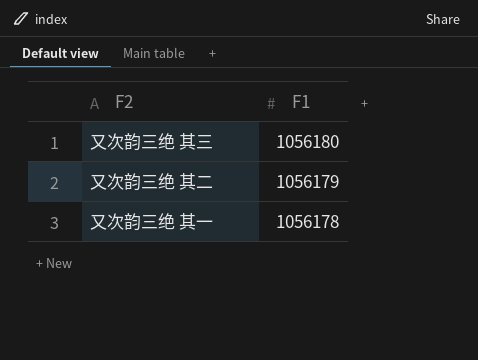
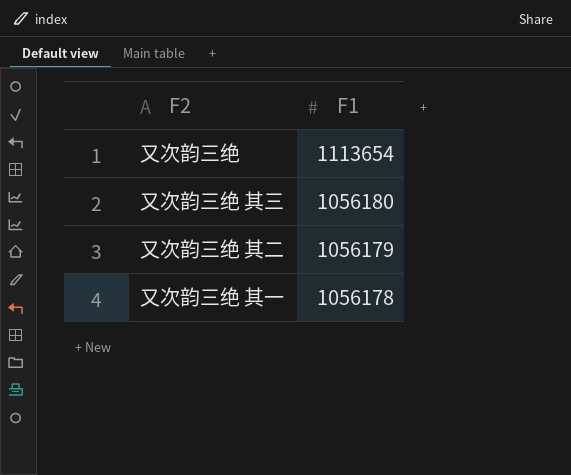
row 又次韵三绝: none -> 1113654

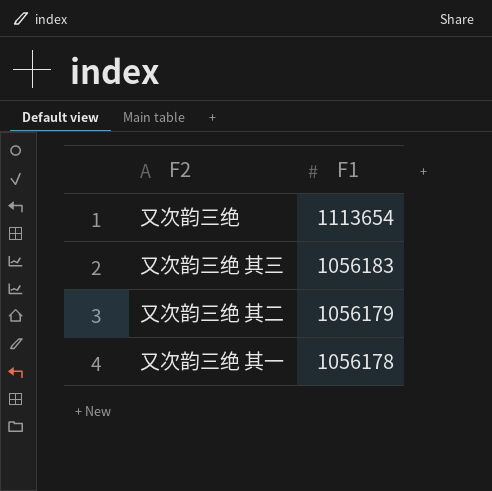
又次韵三绝 其三 | F1: 1056180 -> 1056183

